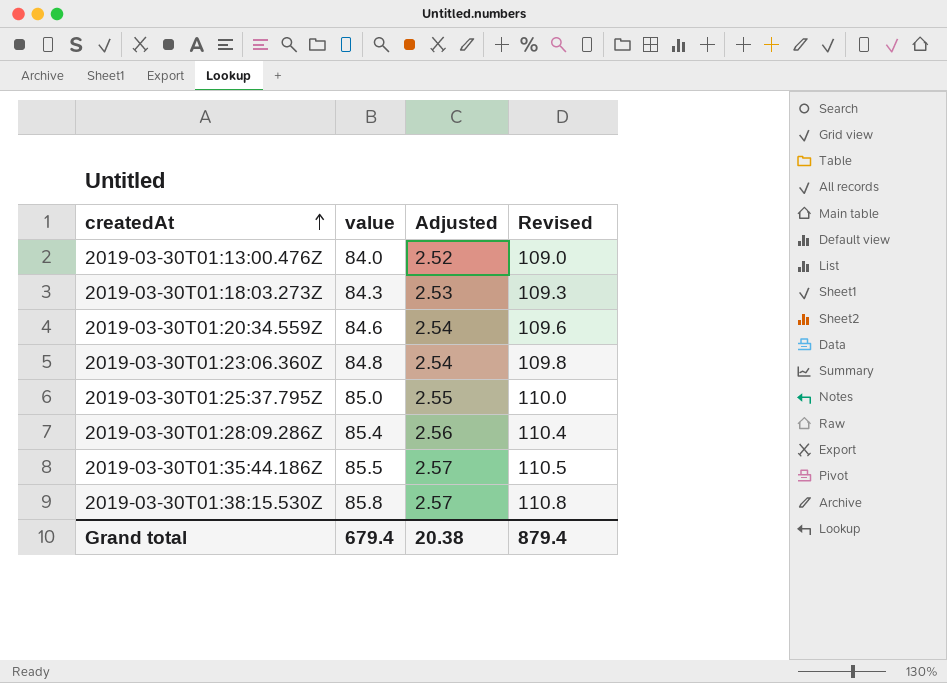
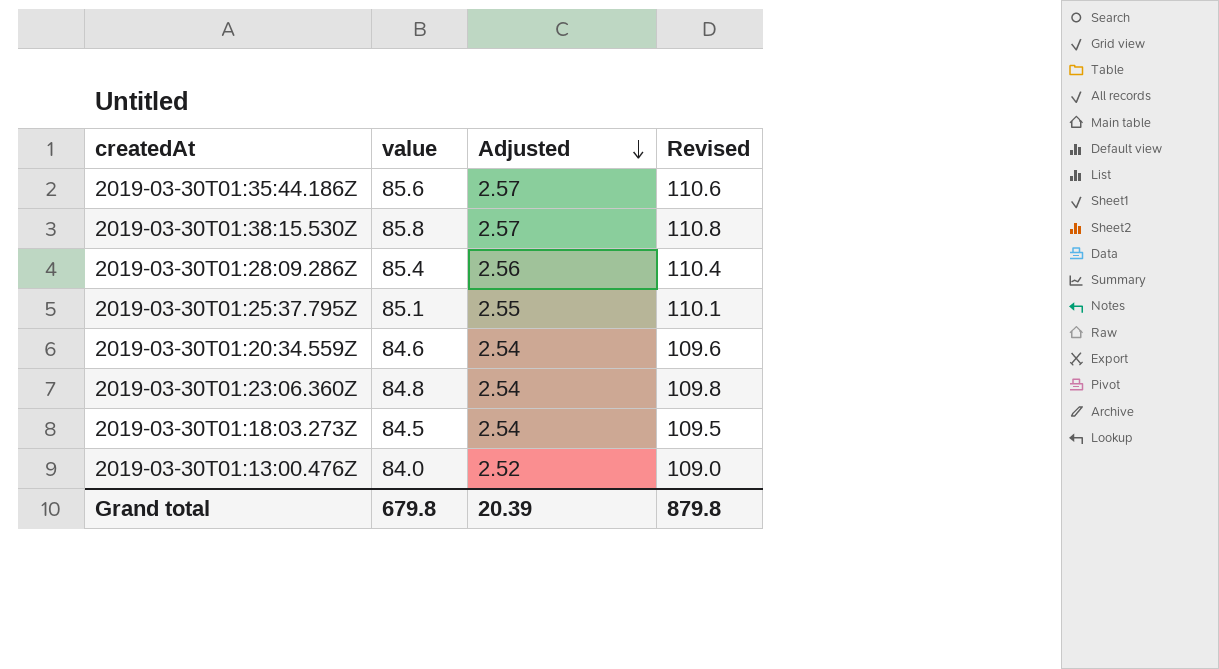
row order: createdAt ascending -> Adjusted descending
2019-03-30T01:35:44.186Z | value: 85.5 -> 85.6
2019-03-30T01:35:44.186Z | Revised: 110.5 -> 110.6
2019-03-30T01:25:37.795Z | value: 85.0 -> 85.1
2019-03-30T01:25:37.795Z | Revised: 110.0 -> 110.1
2019-03-30T01:18:03.273Z | value: 84.3 -> 84.5
2019-03-30T01:18:03.273Z | Adjusted: 2.53 -> 2.54
2019-03-30T01:18:03.273Z | Revised: 109.3 -> 109.5
Grand total | value: 679.4 -> 679.8
Grand total | Adjusted: 20.38 -> 20.39
Grand total | Revised: 879.4 -> 879.8

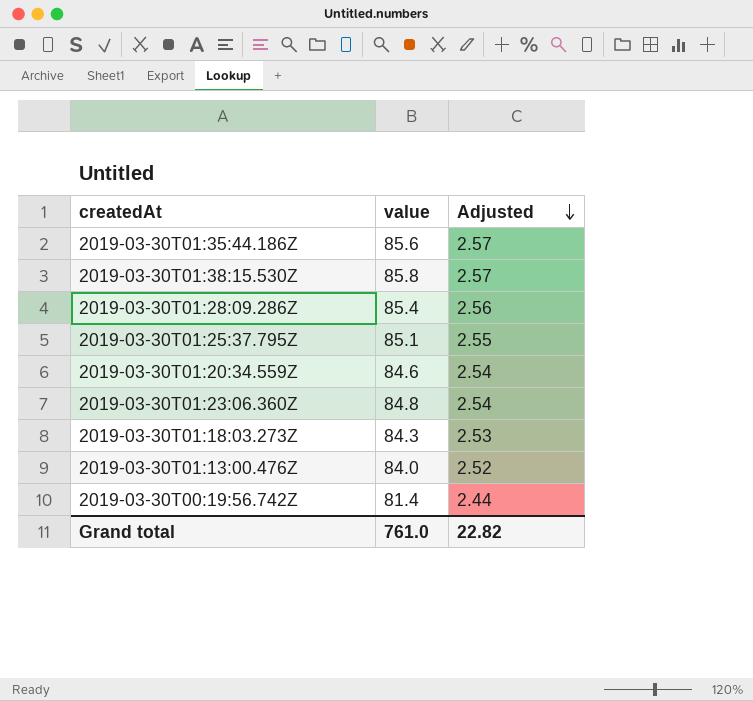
column Revised | formula: [value] + 25 -> none
2019-03-30T01:18:03.273Z | value: 84.5 -> 84.3
2019-03-30T01:18:03.273Z | Adjusted: 2.54 -> 2.53
row 2019-03-30T00:19:56.742Z: none -> 81.4 | 2.44
Grand total | value: 679.8 -> 761.0
Grand total | Adjusted: 20.39 -> 22.82

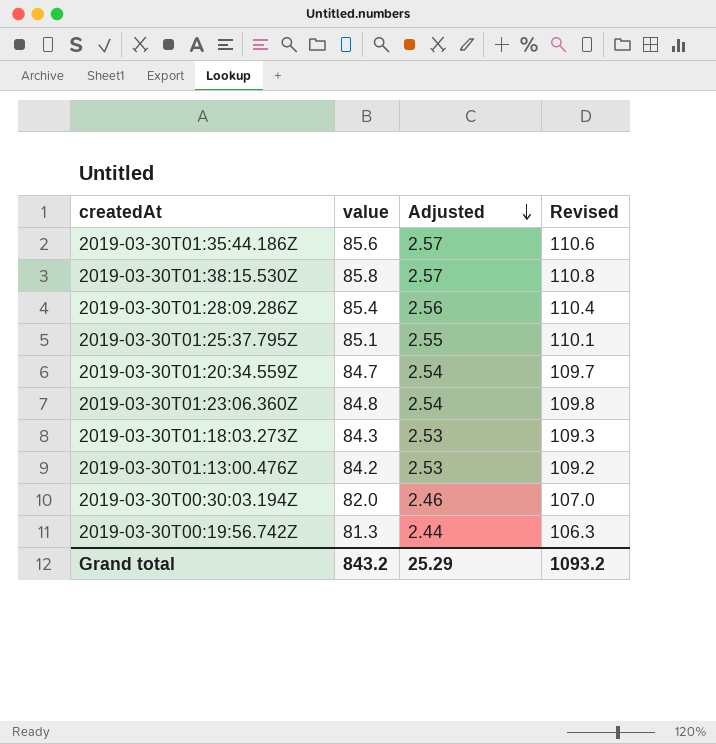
column Revised | formula: none -> [value] + 25
2019-03-30T01:20:34.559Z | value: 84.6 -> 84.7
2019-03-30T01:13:00.476Z | value: 84.0 -> 84.2
2019-03-30T01:13:00.476Z | Adjusted: 2.52 -> 2.53
row 2019-03-30T00:30:03.194Z: none -> 82.0 | 2.46 | 107.0
2019-03-30T00:19:56.742Z | value: 81.4 -> 81.3
Grand total | value: 761.0 -> 843.2
Grand total | Adjusted: 22.82 -> 25.29

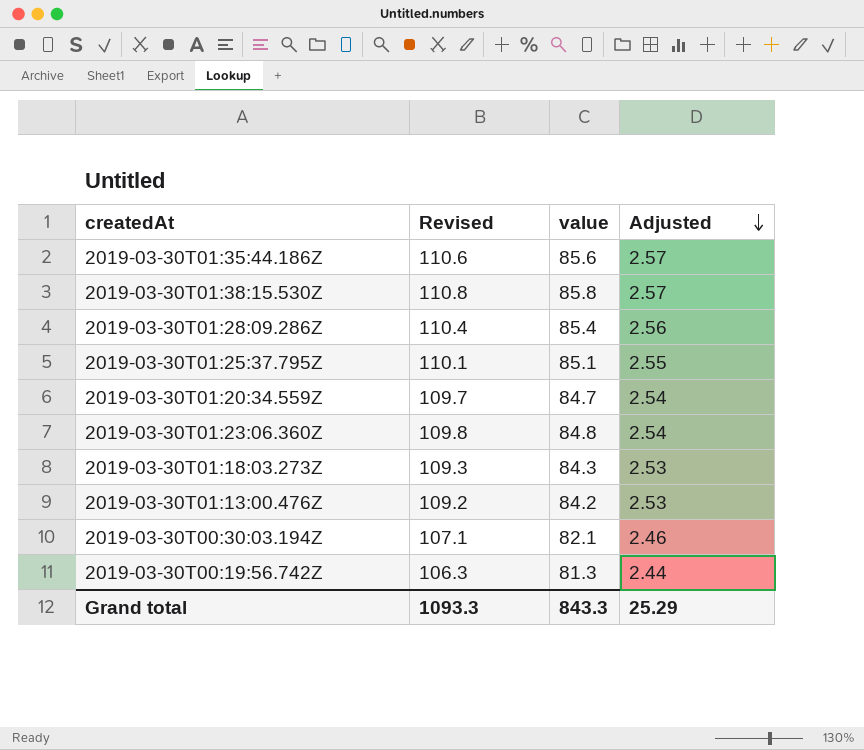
column Revised | position: 4 -> 2
2019-03-30T00:30:03.194Z | Revised: 107.0 -> 107.1
2019-03-30T00:30:03.194Z | value: 82.0 -> 82.1
Grand total | Revised: 1093.2 -> 1093.3
Grand total | value: 843.2 -> 843.3

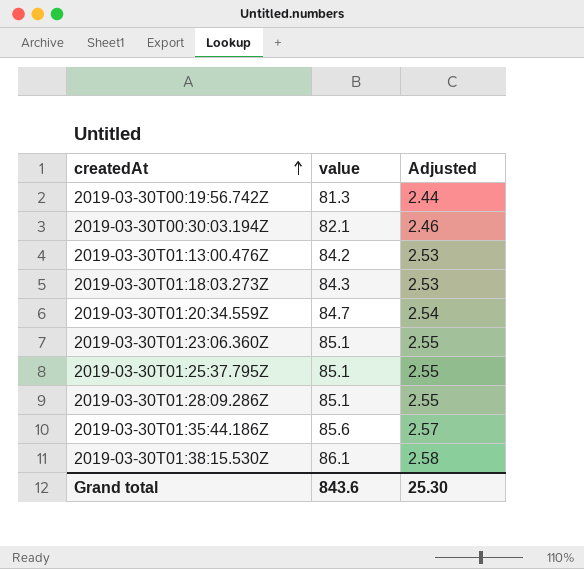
row order: Adjusted descending -> createdAt ascending
column Revised | formula: [value] + 25 -> none
2019-03-30T01:23:06.360Z | value: 84.8 -> 85.1
2019-03-30T01:23:06.360Z | Adjusted: 2.54 -> 2.55
2019-03-30T01:28:09.286Z | value: 85.4 -> 85.1
2019-03-30T01:28:09.286Z | Adjusted: 2.56 -> 2.55
2019-03-30T01:38:15.530Z | value: 85.8 -> 86.1
2019-03-30T01:38:15.530Z | Adjusted: 2.57 -> 2.58
Grand total | value: 843.3 -> 843.6
Grand total | Adjusted: 25.29 -> 25.30

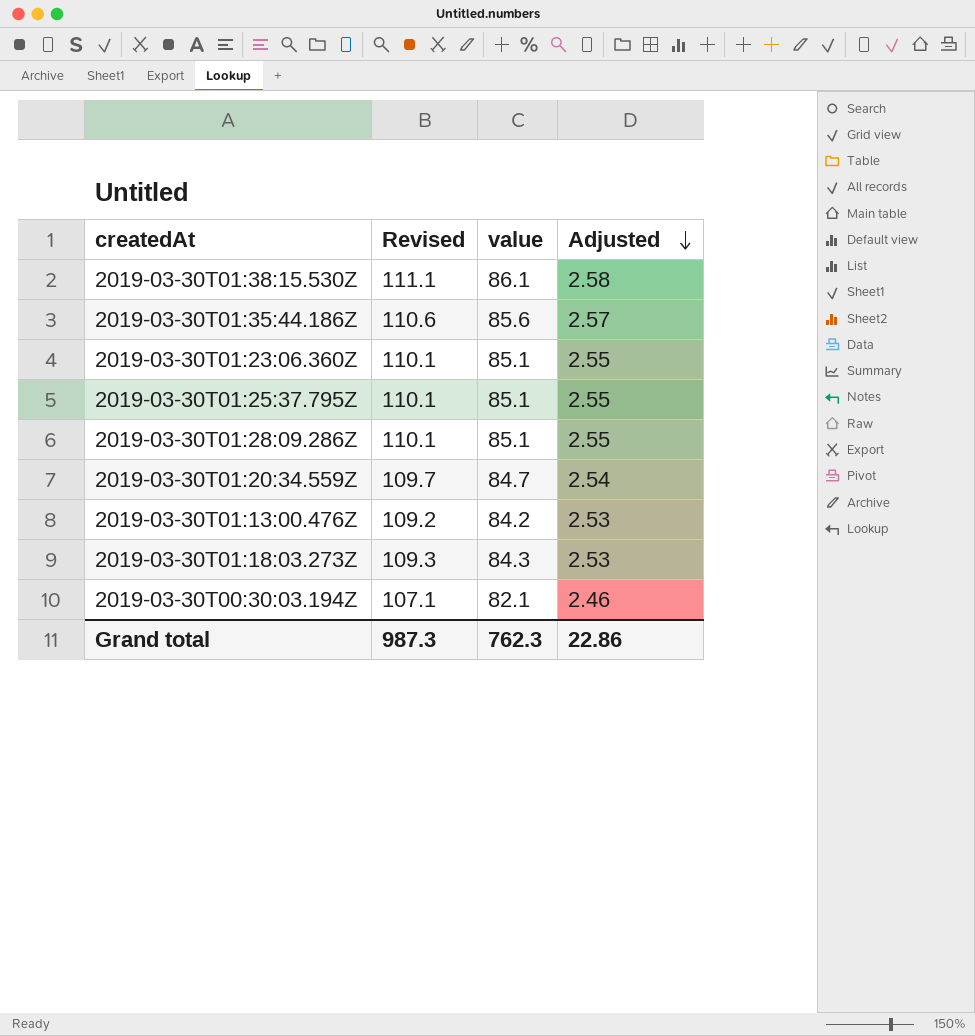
row order: createdAt ascending -> Adjusted descending
column Revised | formula: none -> [value] + 25
row 2019-03-30T00:19:56.742Z: 81.3 | 2.44 -> none
Grand total | value: 843.6 -> 762.3
Grand total | Adjusted: 25.30 -> 22.86

